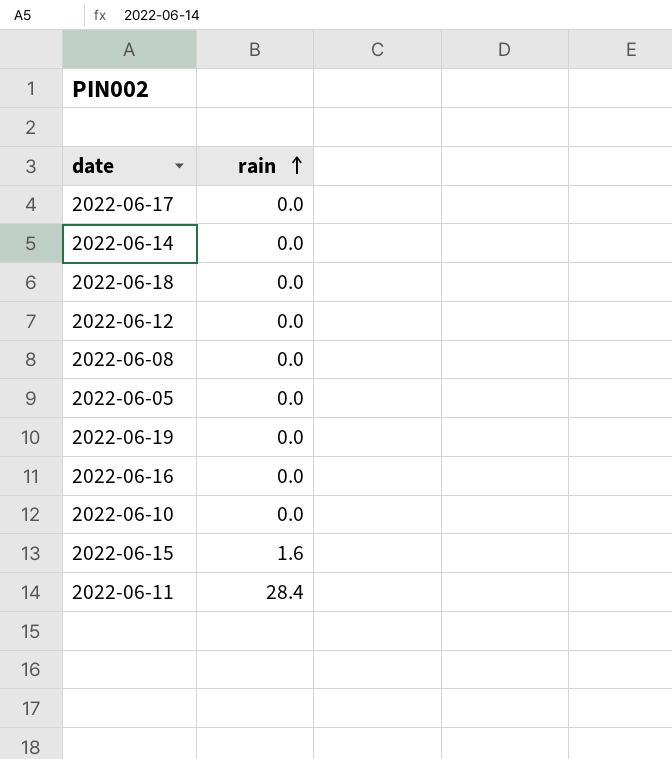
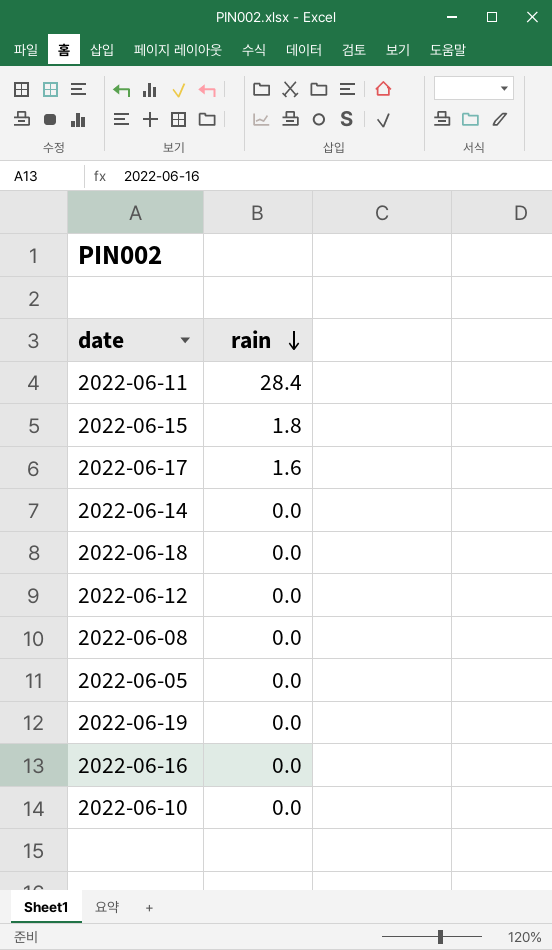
row order: rain ascending -> rain descending
2022-06-15 | rain: 1.6 -> 1.8
2022-06-17 | rain: 0.0 -> 1.6

